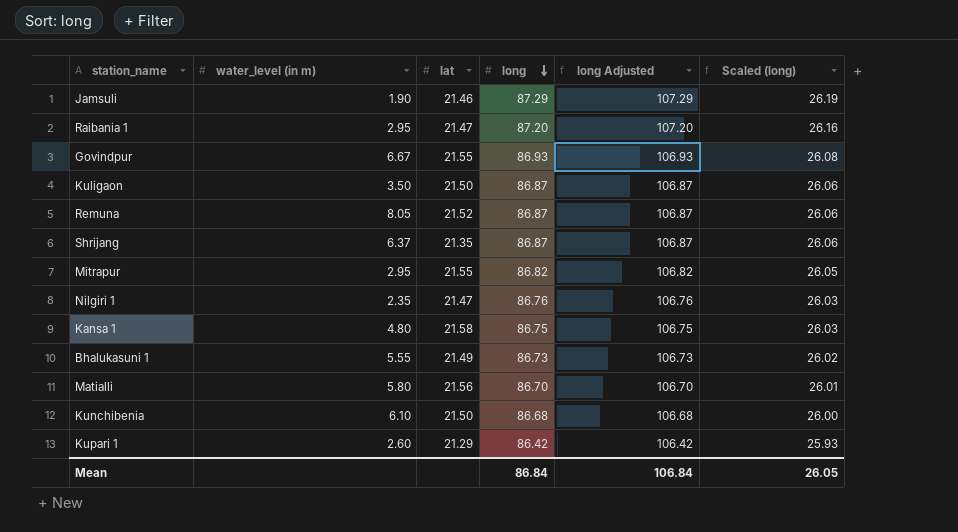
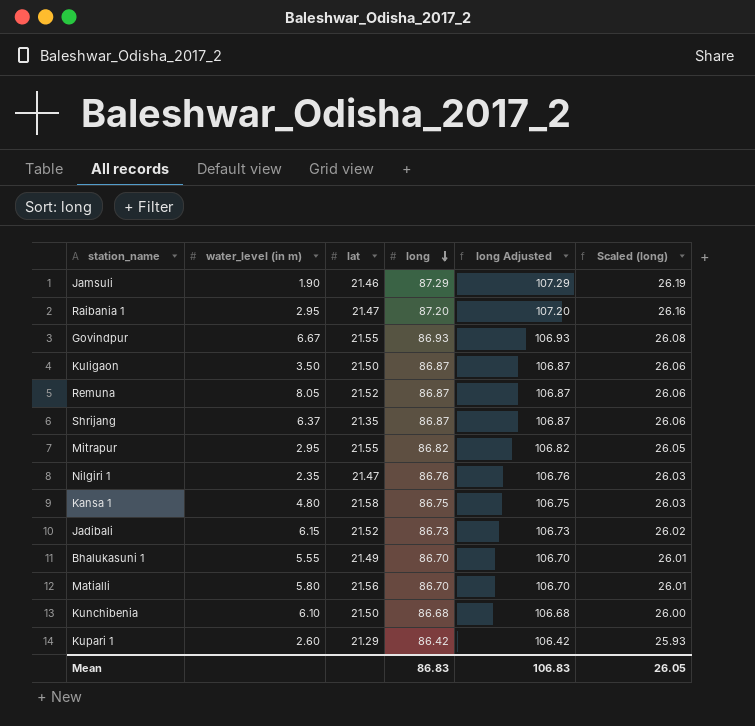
row Jadibali: none -> 6.15 | 21.52 | 86.73 | 106.73 | 26.02
Bhalukasuni 1 | long: 86.73 -> 86.70
Bhalukasuni 1 | long Adjusted: 106.73 -> 106.70
Bhalukasuni 1 | Scaled (long): 26.02 -> 26.01
Mean | long: 86.84 -> 86.83
Mean | long Adjusted: 106.84 -> 106.83

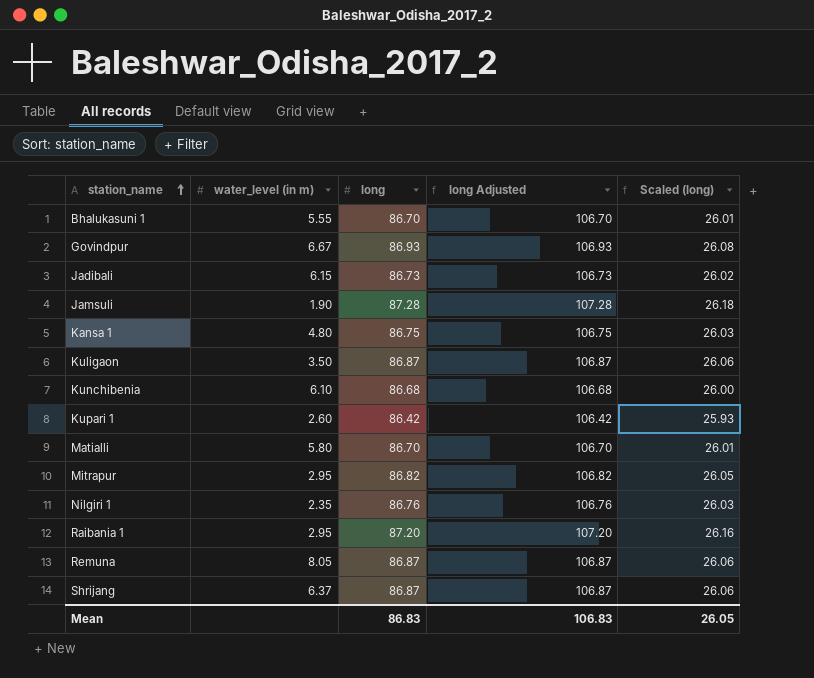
row order: long descending -> station_name ascending
column lat | position: 3 -> none
Jamsuli | long: 87.29 -> 87.28
Jamsuli | long Adjusted: 107.29 -> 107.28
Jamsuli | Scaled (long): 26.19 -> 26.18

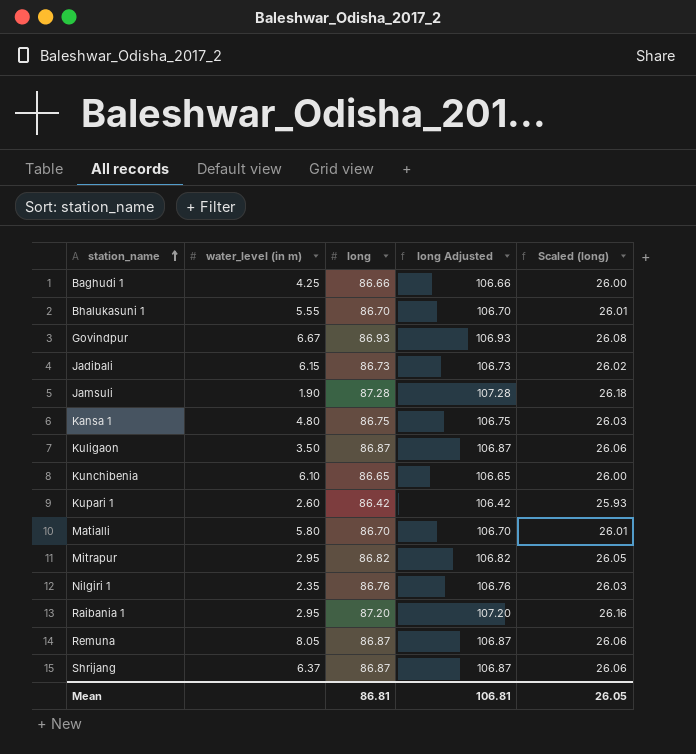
row Baghudi 1: none -> 4.25 | 86.66 | 106.66 | 26.00
Kunchibenia | long: 86.68 -> 86.65
Kunchibenia | long Adjusted: 106.68 -> 106.65
Mean | long: 86.83 -> 86.81
Mean | long Adjusted: 106.83 -> 106.81

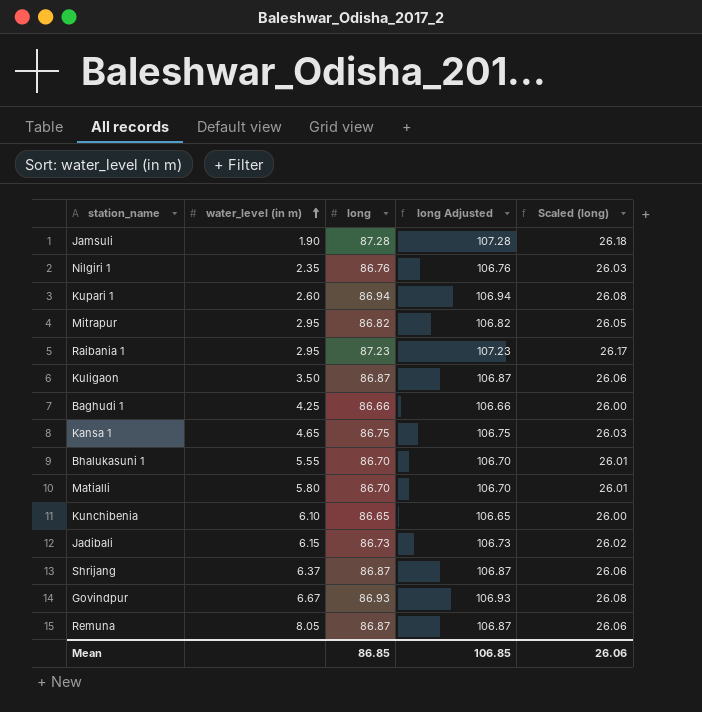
row order: station_name ascending -> water_level (in m) ascending
Kupari 1 | long: 86.42 -> 86.94
Kupari 1 | long Adjusted: 106.42 -> 106.94
Kupari 1 | Scaled (long): 25.93 -> 26.08
Raibania 1 | long: 87.20 -> 87.23
Raibania 1 | long Adjusted: 107.20 -> 107.23
Raibania 1 | Scaled (long): 26.16 -> 26.17
Kansa 1 | water_level (in m): 4.80 -> 4.65
Mean | long: 86.81 -> 86.85
Mean | long Adjusted: 106.81 -> 106.85
Mean | Scaled (long): 26.05 -> 26.06

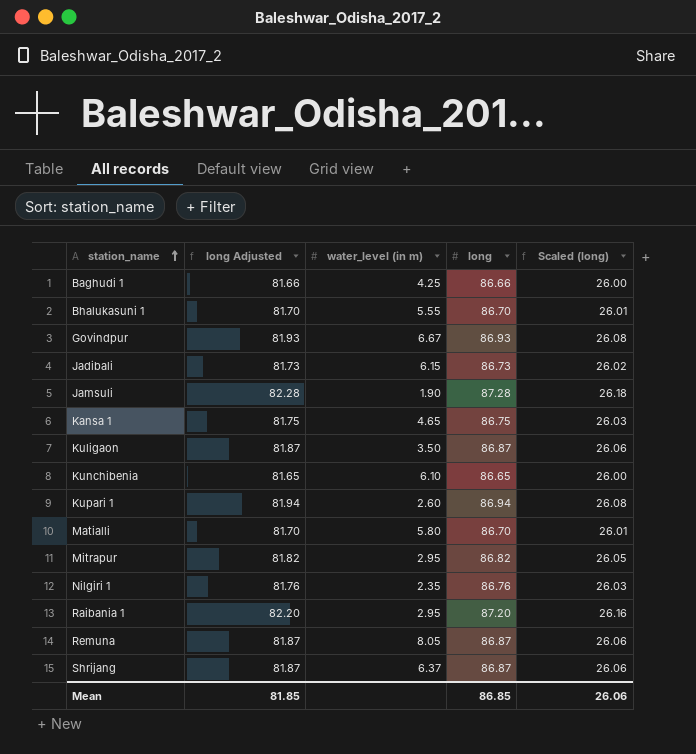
row order: water_level (in m) ascending -> station_name ascending
column long Adjusted | formula: [long] + 20 -> [long] - 5
column long Adjusted | position: 4 -> 2
Raibania 1 | long: 87.23 -> 87.20
Raibania 1 | Scaled (long): 26.17 -> 26.16
Mean | long Adjusted: 106.85 -> 81.85

